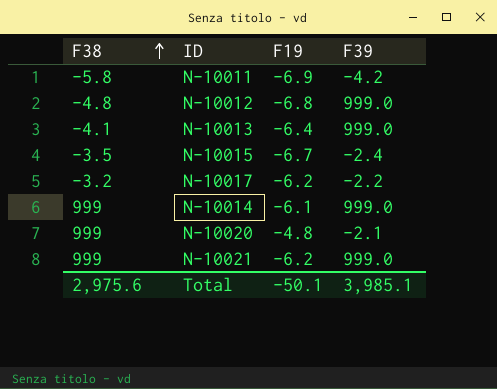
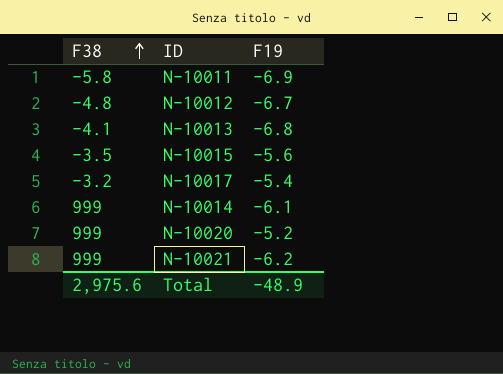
column F39 | position: 4 -> none
N-10012 | F19: -6.8 -> -6.7
N-10013 | F19: -6.4 -> -6.8
N-10015 | F19: -6.7 -> -5.6
N-10017 | F19: -6.2 -> -5.4
N-10020 | F19: -4.8 -> -5.2
Total | F19: -50.1 -> -48.9

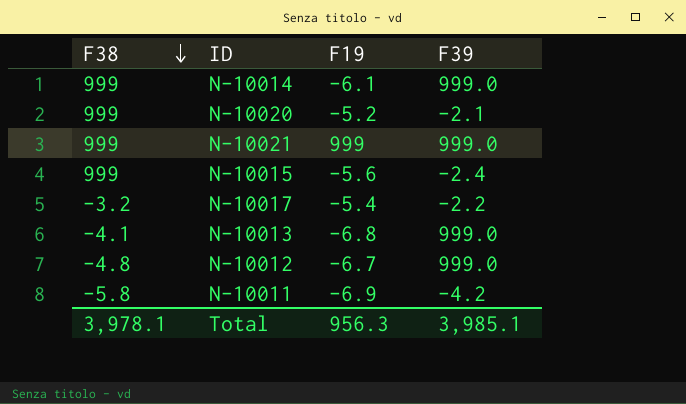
row order: F38 ascending -> F38 descending
column F39 | position: none -> 4
N-10021 | F19: -6.2 -> 999
N-10015 | F38: -3.5 -> 999
Total | F38: 2,975.6 -> 3,978.1
Total | F19: -48.9 -> 956.3

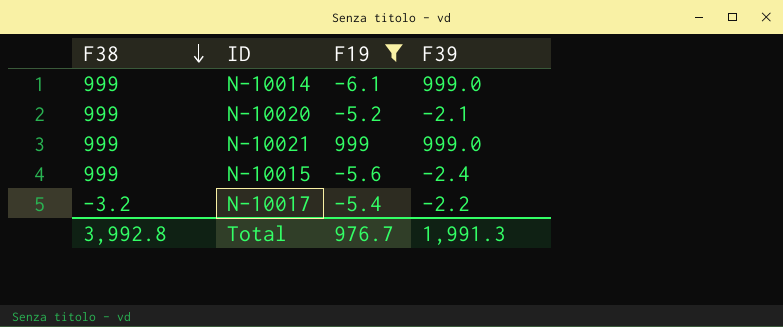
filter: none -> F19 >= -6.1
Total | F38: 3,978.1 -> 3,992.8
Total | F19: 956.3 -> 976.7
Total | F39: 3,985.1 -> 1,991.3

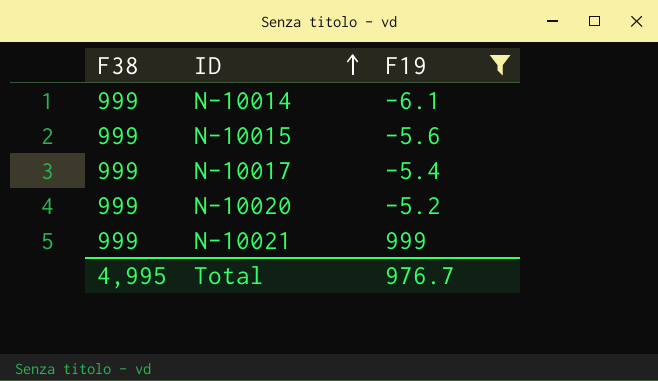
row order: F38 descending -> ID ascending
column F39 | position: 4 -> none
N-10017 | F38: -3.2 -> 999
Total | F38: 3,992.8 -> 4,995

